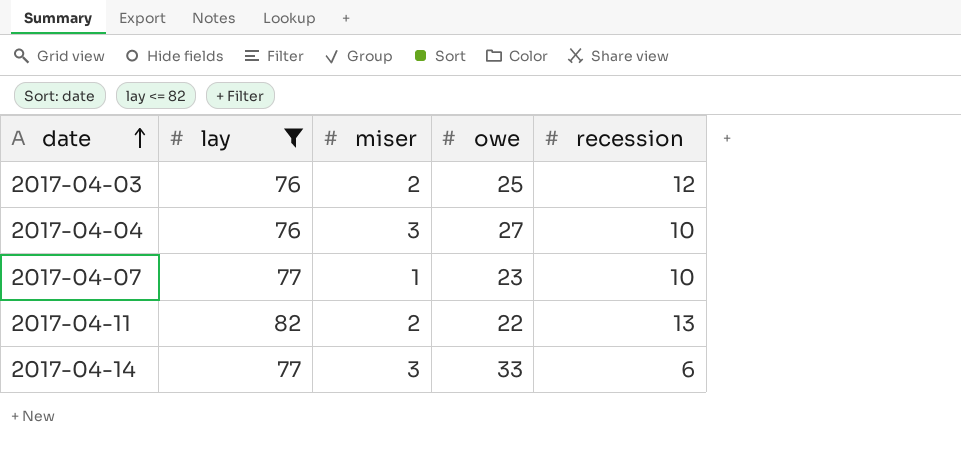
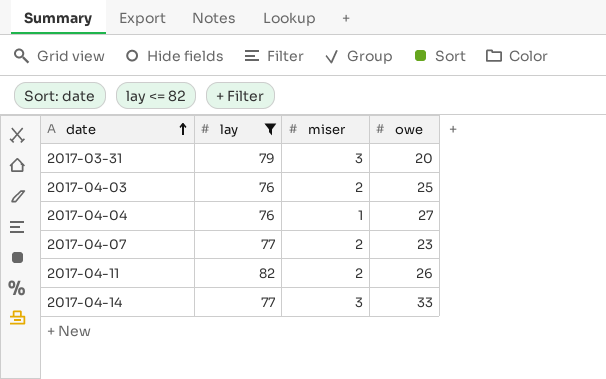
column recession | position: 5 -> none
row 2017-03-31: none -> 79 | 3 | 20
2017-04-04 | miser: 3 -> 1
2017-04-07 | miser: 1 -> 2
2017-04-11 | owe: 22 -> 26

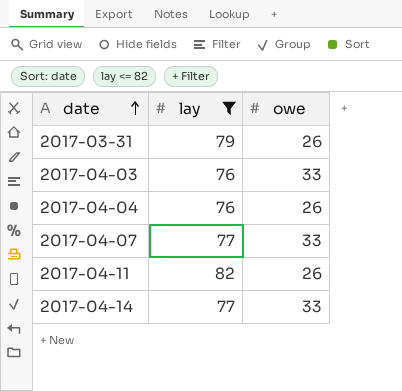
column miser | position: 3 -> none
2017-03-31 | owe: 20 -> 26
2017-04-03 | owe: 25 -> 33
2017-04-04 | owe: 27 -> 26
2017-04-07 | owe: 23 -> 33

